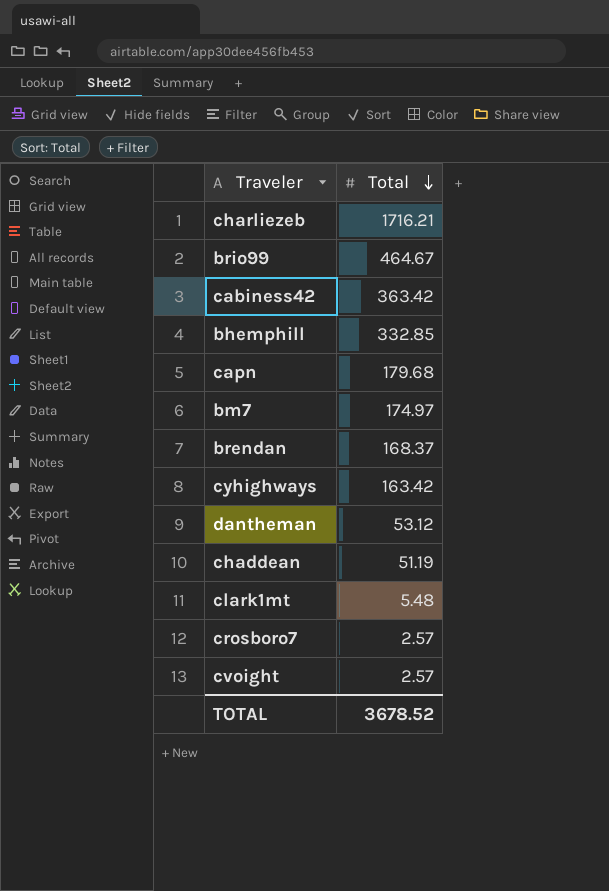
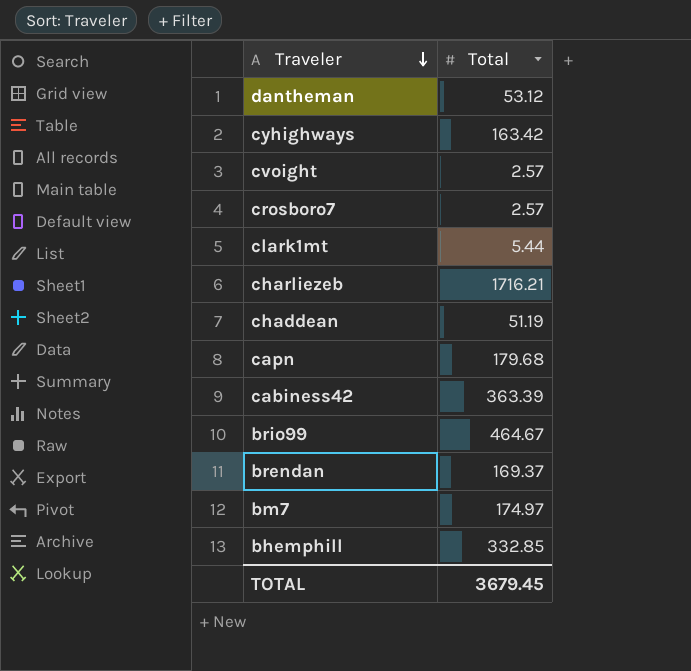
row order: Total descending -> Traveler descending
clark1mt | Total: 5.48 -> 5.44
cabiness42 | Total: 363.42 -> 363.39
brendan | Total: 168.37 -> 169.37
TOTAL | Total: 3678.52 -> 3679.45

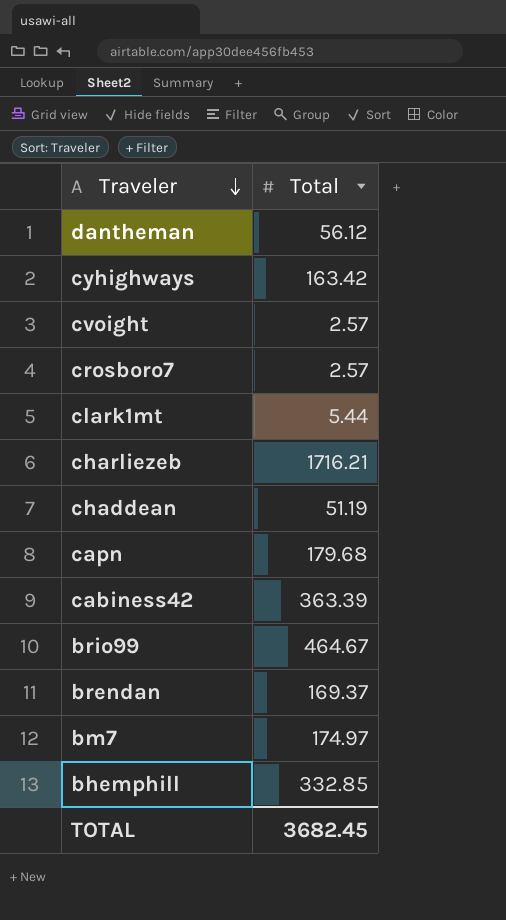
dantheman | Total: 53.12 -> 56.12
TOTAL | Total: 3679.45 -> 3682.45

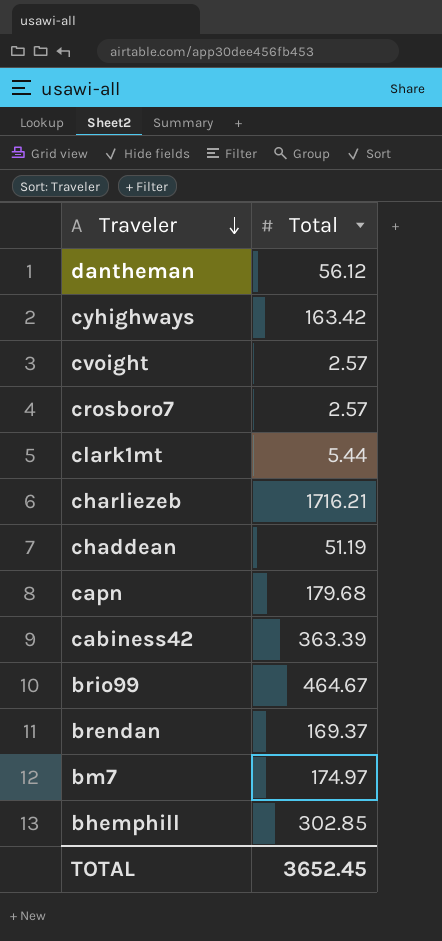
bhemphill | Total: 332.85 -> 302.85
TOTAL | Total: 3682.45 -> 3652.45

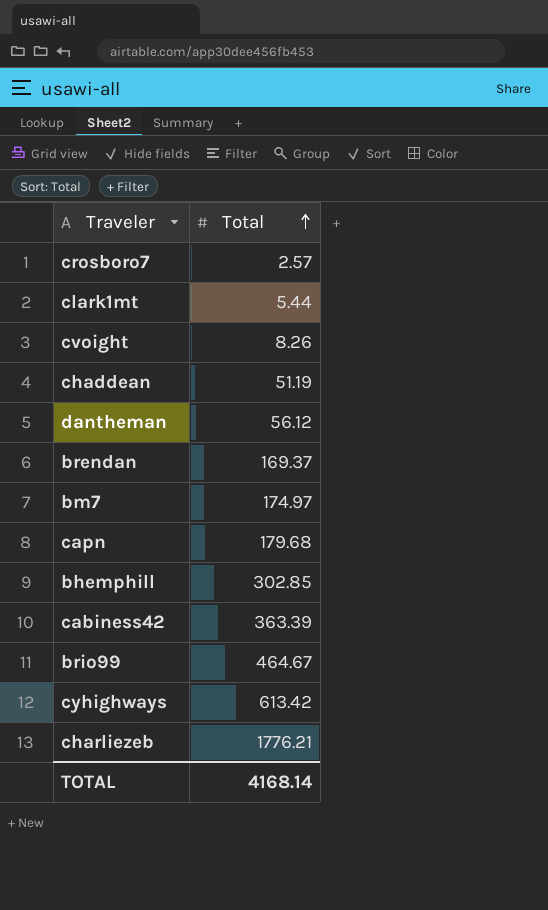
row order: Traveler descending -> Total ascending
cvoight | Total: 2.57 -> 8.26
cyhighways | Total: 163.42 -> 613.42
charliezeb | Total: 1716.21 -> 1776.21
TOTAL | Total: 3652.45 -> 4168.14

